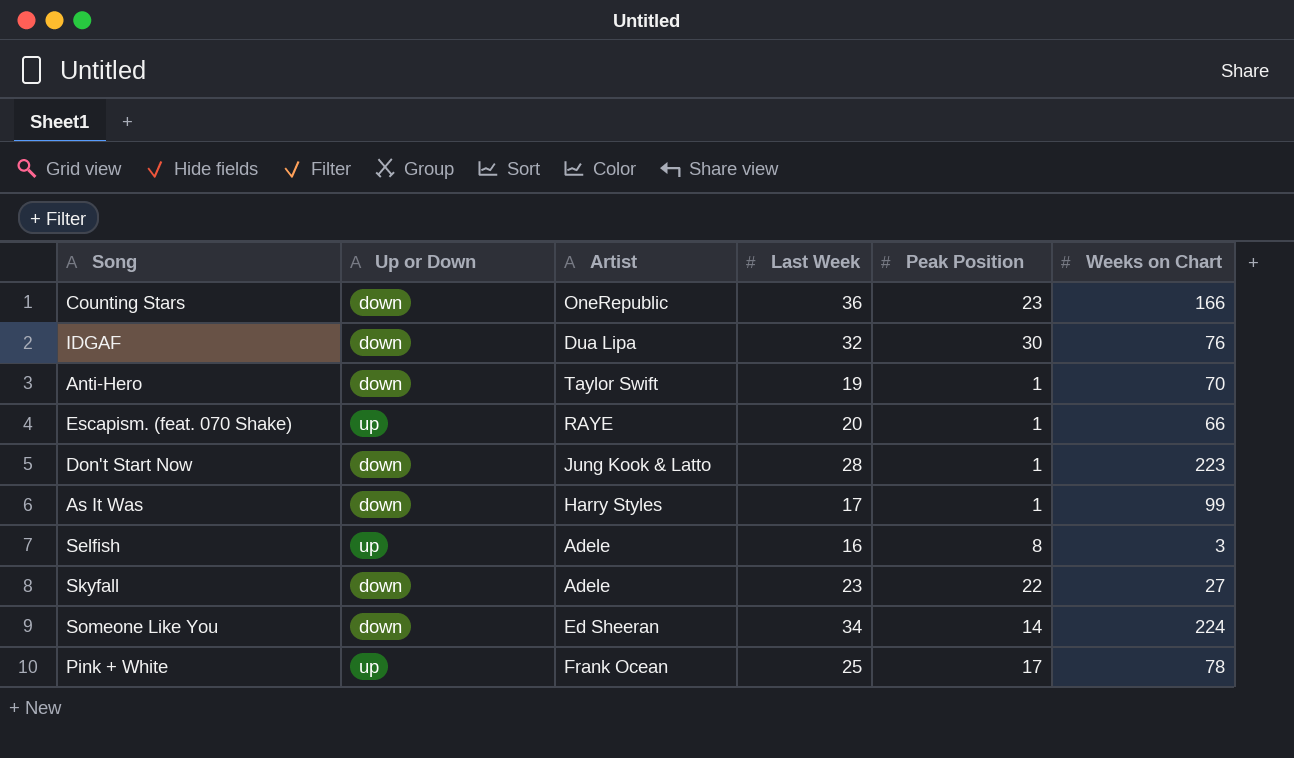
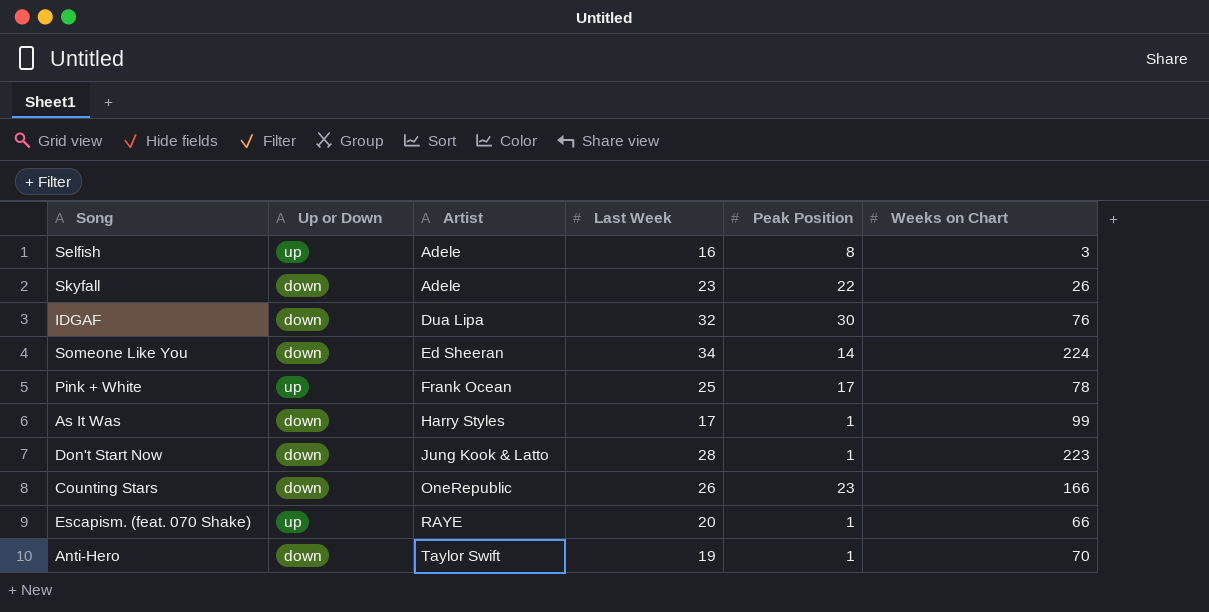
row order: none -> Artist ascending
Skyfall | Weeks on Chart: 27 -> 26
Counting Stars | Last Week: 36 -> 26

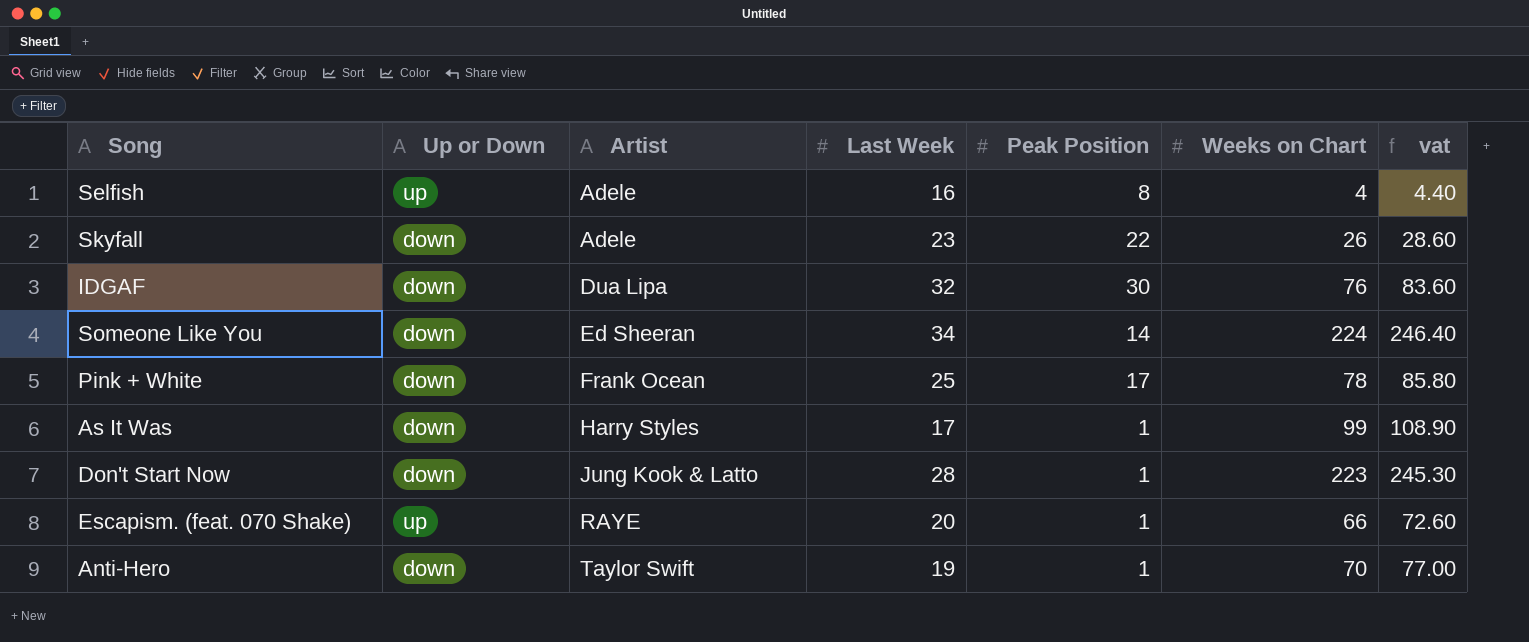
column vat | formula: none -> [Weeks on Chart] * 1.1
row Counting Stars: down | OneRepublic | 26 | 23 | 166 -> none
Selfish | Weeks on Chart: 3 -> 4
Pink + White | Up or Down: up -> down

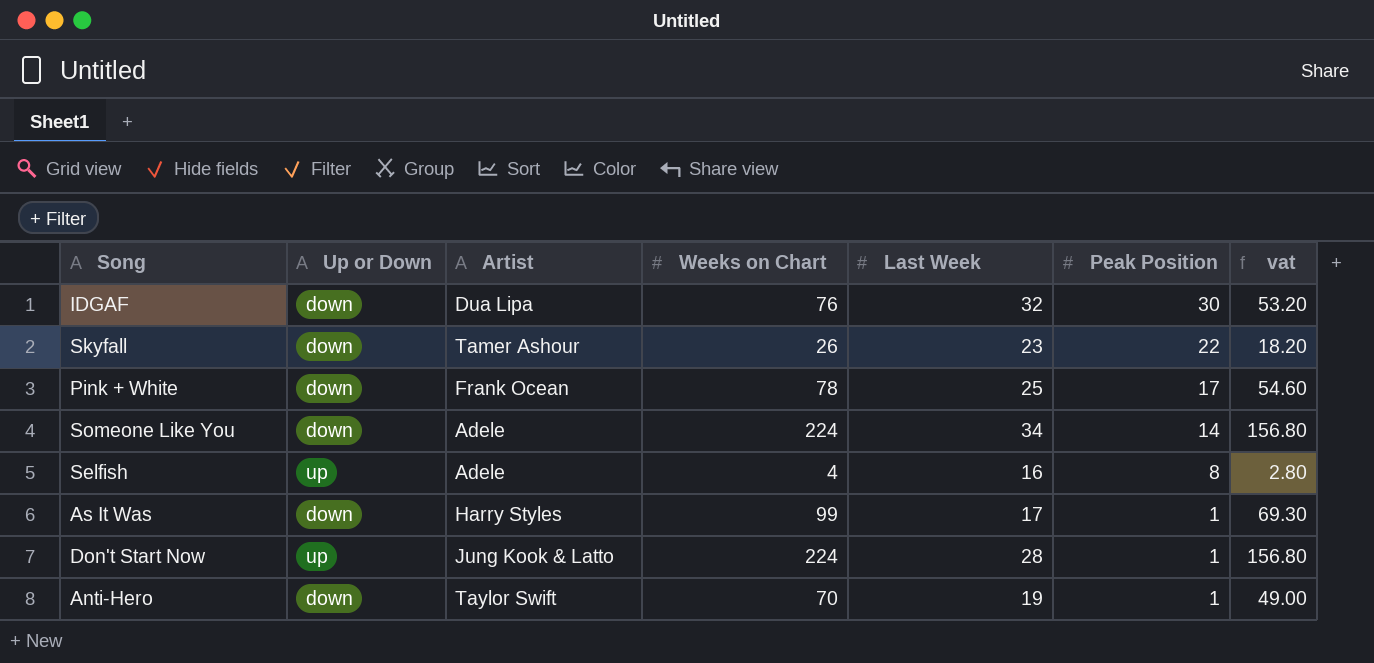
row order: Artist ascending -> Peak Position descending
column Weeks on Chart | position: 6 -> 4
column vat | formula: [Weeks on Chart] * 1.1 -> [Weeks on Chart] * 0.7
row Escapism. (feat. 070 Shake): up | RAYE | 20 | 1 | 66 | 72.60 -> none
Skyfall | Artist: Adele -> Tamer Ashour
Someone Like You | Artist: Ed Sheeran -> Adele
Don't Start Now | Up or Down: down -> up
Don't Start Now | Weeks on Chart: 223 -> 224

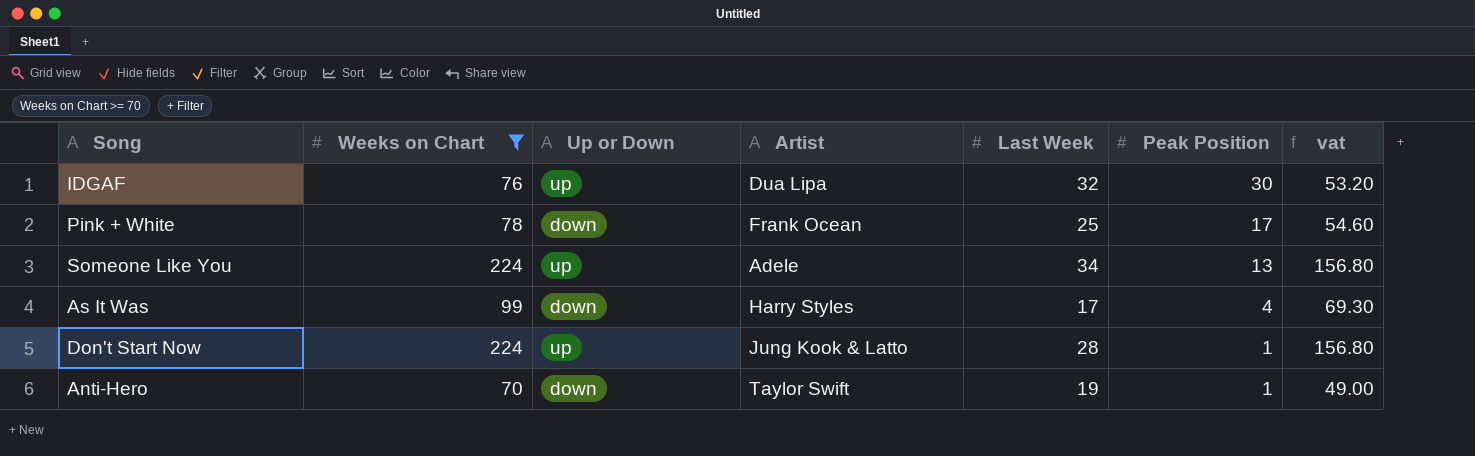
filter: none -> Weeks on Chart >= 70
column Weeks on Chart | position: 4 -> 2
IDGAF | Up or Down: down -> up
Someone Like You | Up or Down: down -> up
Someone Like You | Peak Position: 14 -> 13
As It Was | Peak Position: 1 -> 4

